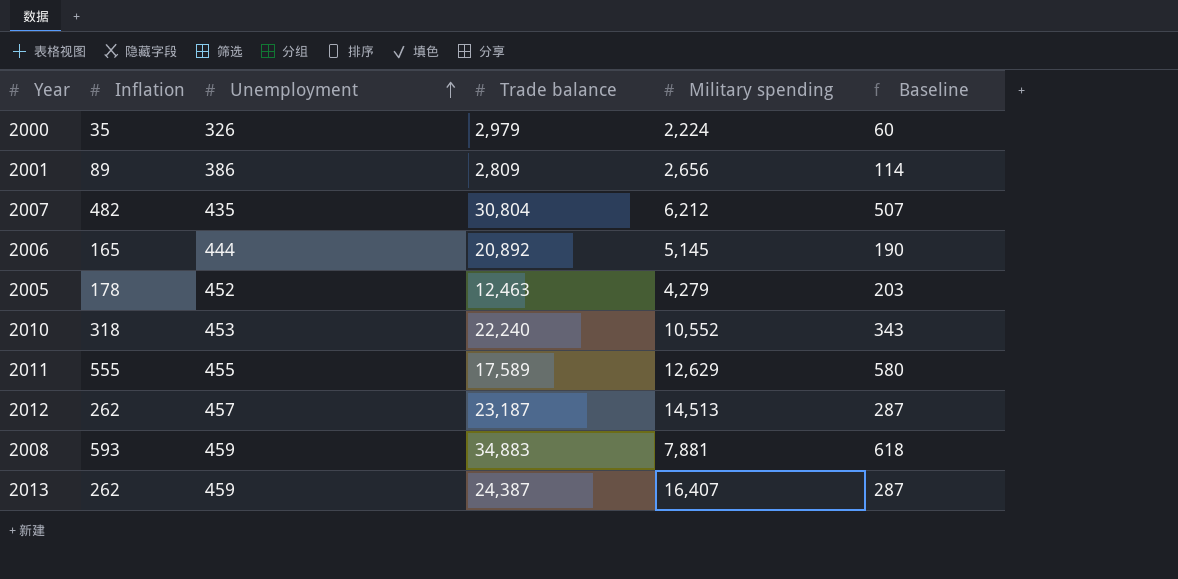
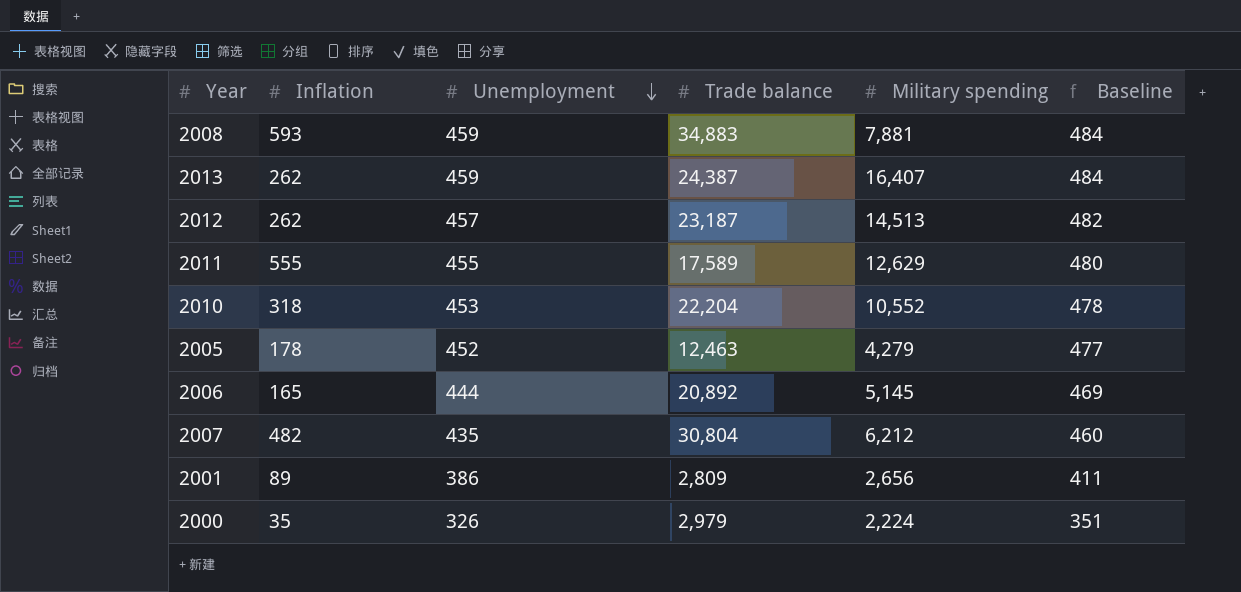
row order: Unemployment ascending -> Unemployment descending
column Baseline | formula: [Inflation] + 25 -> [Unemployment] + 25
2010 | Trade balance: 22,240 -> 22,204

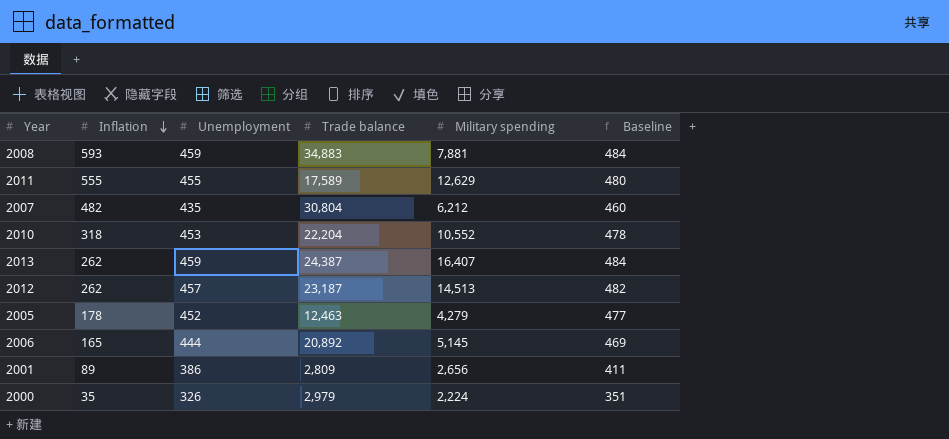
row order: Unemployment descending -> Inflation descending

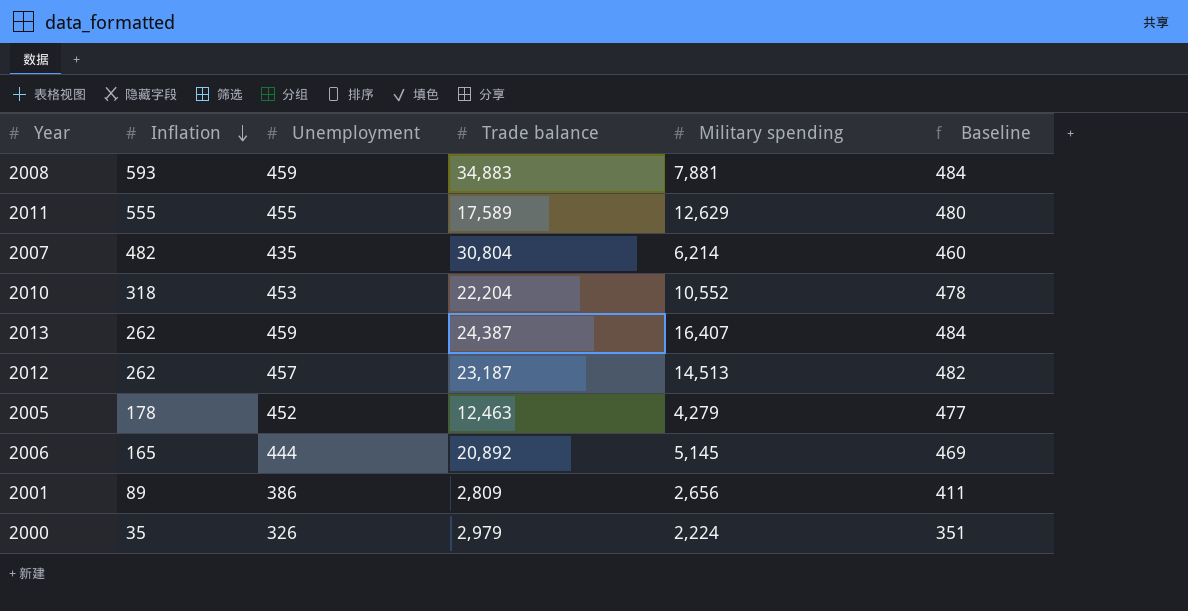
2007 | Military spending: 6,212 -> 6,214

